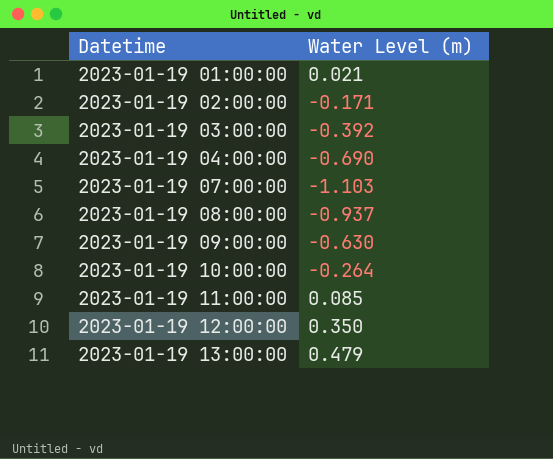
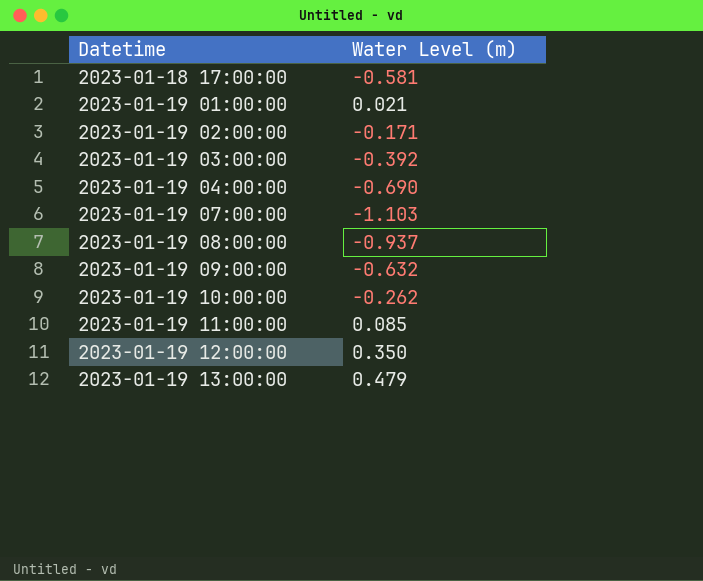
row 2023-01-18 17:00:00: none -> -0.581
2023-01-19 09:00:00 | Water Level (m): -0.630 -> -0.632
2023-01-19 10:00:00 | Water Level (m): -0.264 -> -0.262

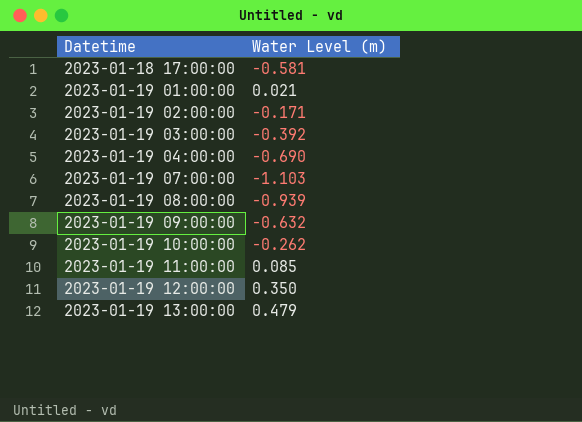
2023-01-19 08:00:00 | Water Level (m): -0.937 -> -0.939

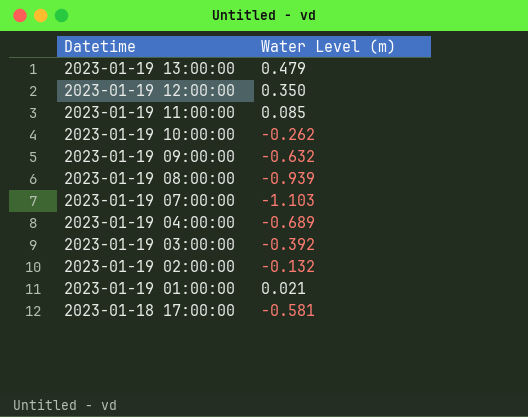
row order: Datetime ascending -> Datetime descending
2023-01-19 04:00:00 | Water Level (m): -0.690 -> -0.689
2023-01-19 02:00:00 | Water Level (m): -0.171 -> -0.132

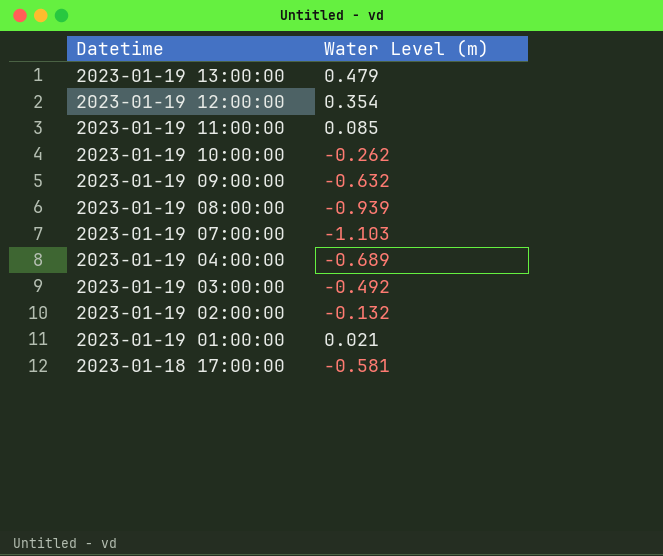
2023-01-19 12:00:00 | Water Level (m): 0.350 -> 0.354
2023-01-19 03:00:00 | Water Level (m): -0.392 -> -0.492

